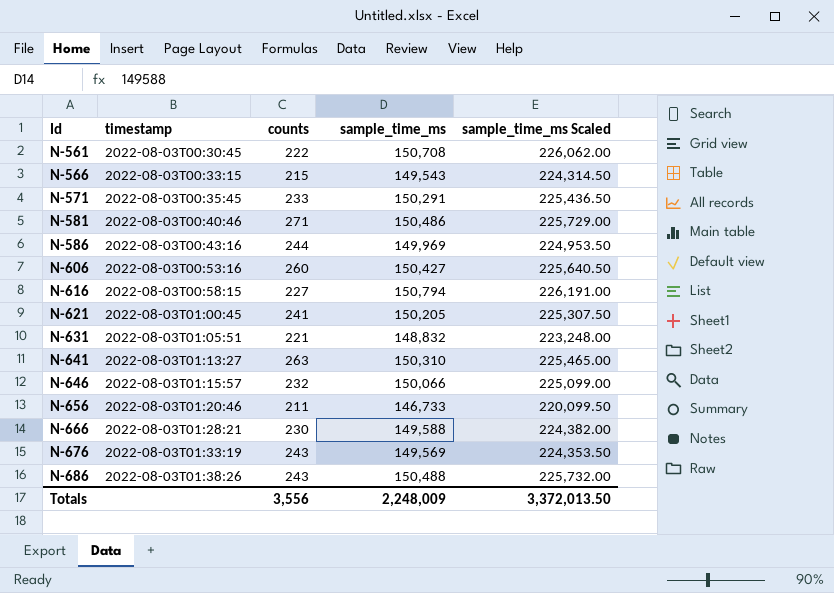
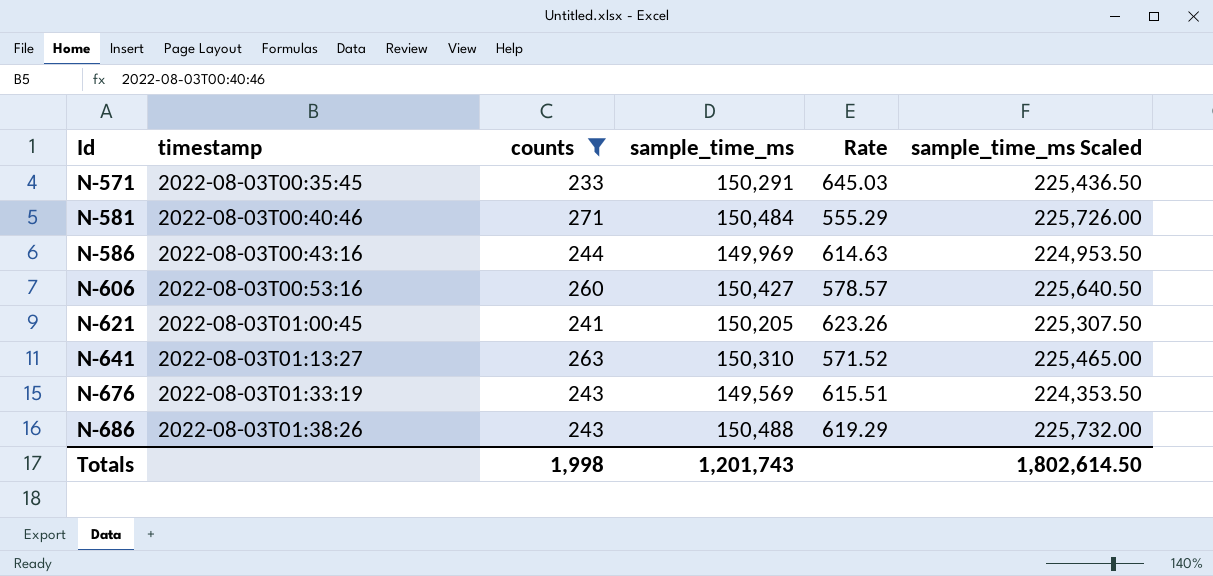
filter: none -> counts >= 233
column Rate | formula: none -> [sample_time_ms] / [counts]
N-581 | sample_time_ms: 150,486 -> 150,484
N-581 | sample_time_ms Scaled: 225,729.00 -> 225,726.00
Totals | counts: 3,556 -> 1,998
Totals | sample_time_ms: 2,248,009 -> 1,201,743
Totals | sample_time_ms Scaled: 3,372,013.50 -> 1,802,614.50

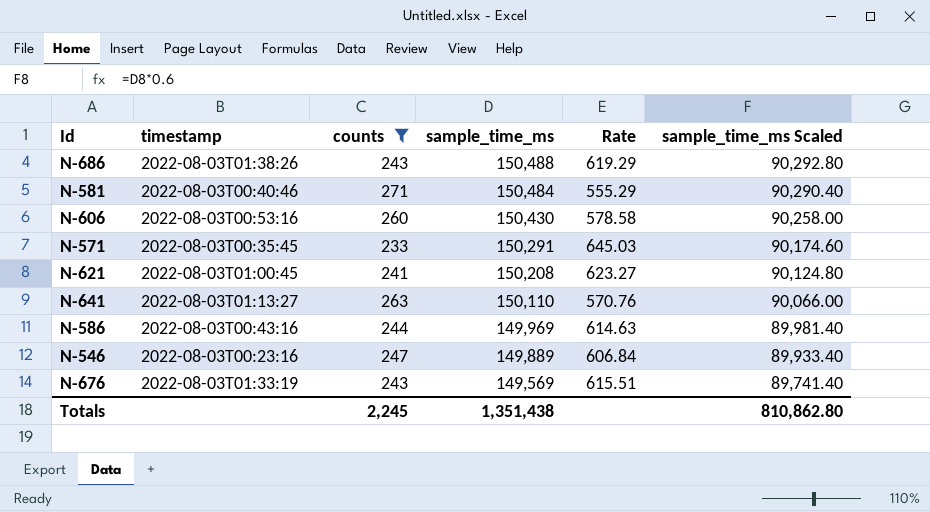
row order: Id ascending -> sample_time_ms descending
column sample_time_ms Scaled | formula: [sample_time_ms] * 1.5 -> [sample_time_ms] * 0.6
N-606 | sample_time_ms: 150,427 -> 150,430
N-606 | Rate: 578.57 -> 578.58
N-621 | sample_time_ms: 150,205 -> 150,208
N-621 | Rate: 623.26 -> 623.27
N-641 | sample_time_ms: 150,310 -> 150,110
N-641 | Rate: 571.52 -> 570.76
row N-546: none -> 2022-08-03T00:23:16 | 247 | 149,889 | 606.84 | 89,933.40
Totals | counts: 1,998 -> 2,245
Totals | sample_time_ms: 1,201,743 -> 1,351,438
Totals | sample_time_ms Scaled: 1,802,614.50 -> 810,862.80

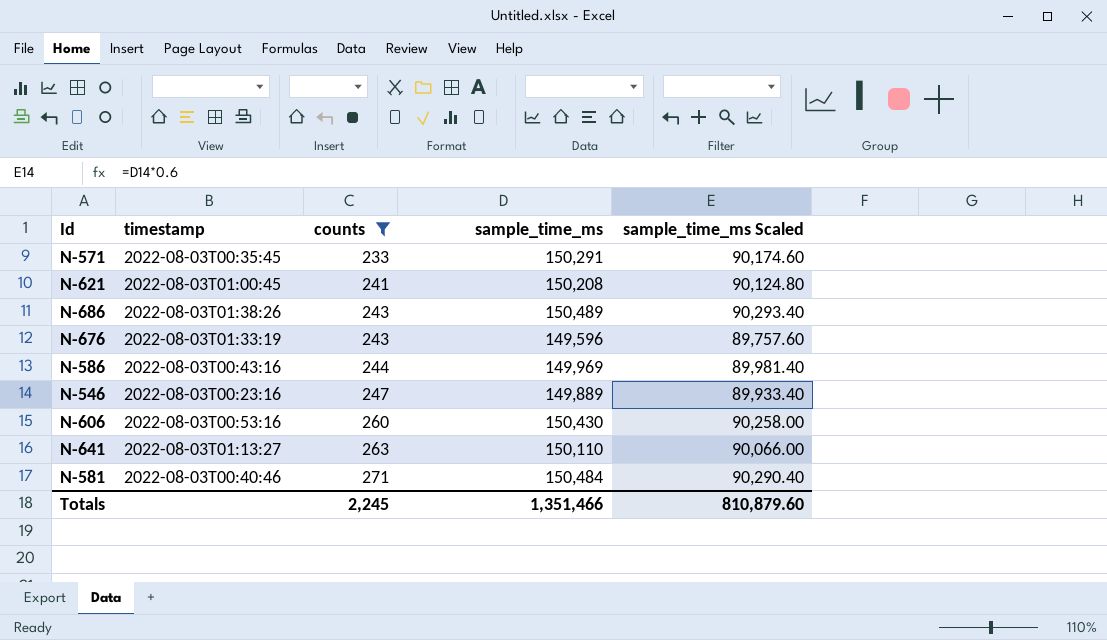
row order: sample_time_ms descending -> counts ascending
column Rate | formula: [sample_time_ms] / [counts] -> none
N-686 | sample_time_ms: 150,488 -> 150,489
N-686 | sample_time_ms Scaled: 90,292.80 -> 90,293.40
N-676 | sample_time_ms: 149,569 -> 149,596
N-676 | sample_time_ms Scaled: 89,741.40 -> 89,757.60
Totals | sample_time_ms: 1,351,438 -> 1,351,466
Totals | sample_time_ms Scaled: 810,862.80 -> 810,879.60

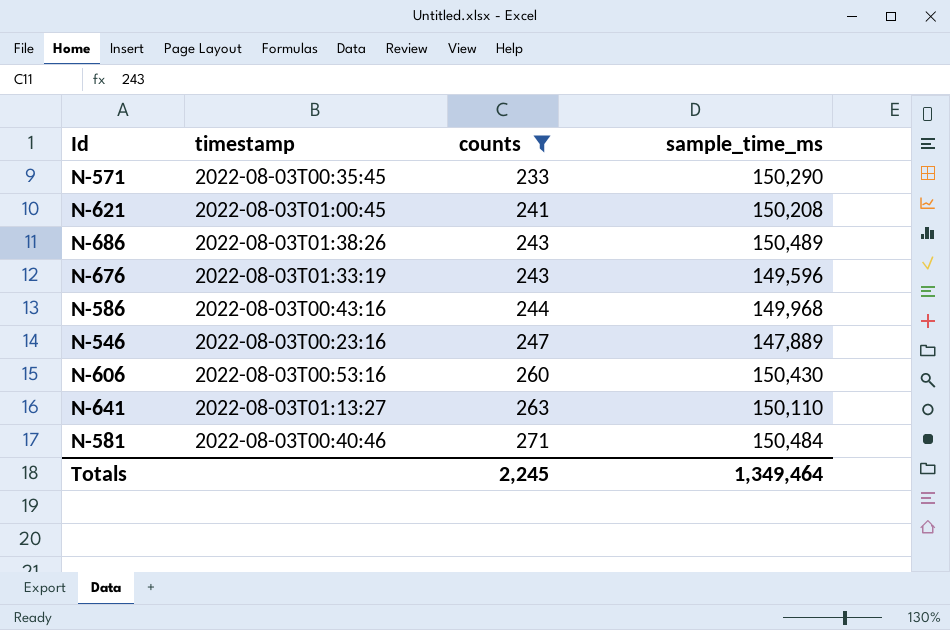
column sample_time_ms Scaled | formula: [sample_time_ms] * 0.6 -> none
N-571 | sample_time_ms: 150,291 -> 150,290
N-586 | sample_time_ms: 149,969 -> 149,968
N-546 | sample_time_ms: 149,889 -> 147,889
Totals | sample_time_ms: 1,351,466 -> 1,349,464

